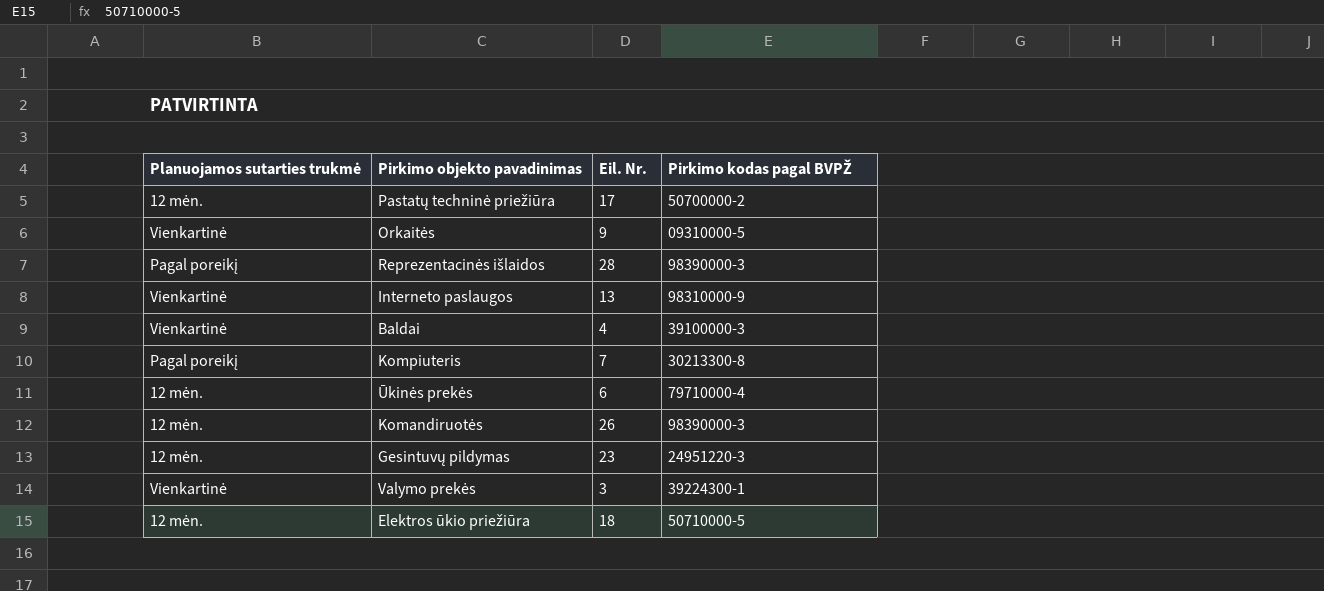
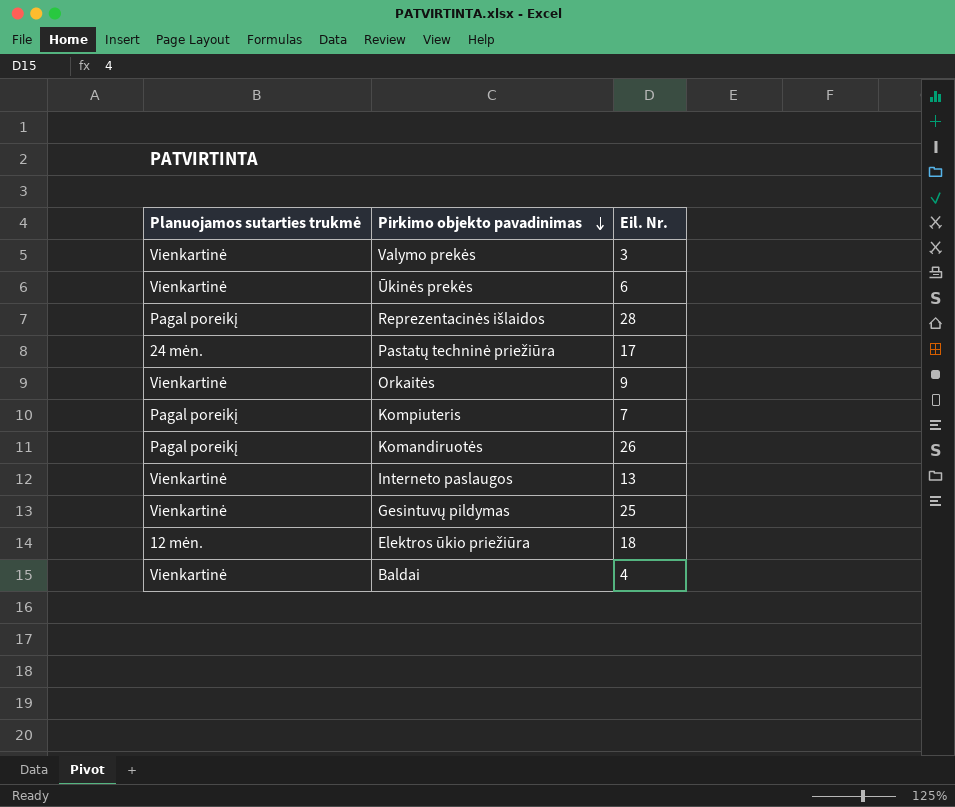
row order: none -> Pirkimo objekto pavadinimas descending
column Pirkimo kodas pagal BVPŽ | position: 4 -> none
Ūkinės prekės | Planuojamos sutarties trukmė: 12 mėn. -> Vienkartinė
Pastatų techninė priežiūra | Planuojamos sutarties trukmė: 12 mėn. -> 24 mėn.
Komandiruotės | Planuojamos sutarties trukmė: 12 mėn. -> Pagal poreikį
Gesintuvų pildymas | Planuojamos sutarties trukmė: 12 mėn. -> Vienkartinė
Gesintuvų pildymas | Eil. Nr.: 23 -> 25

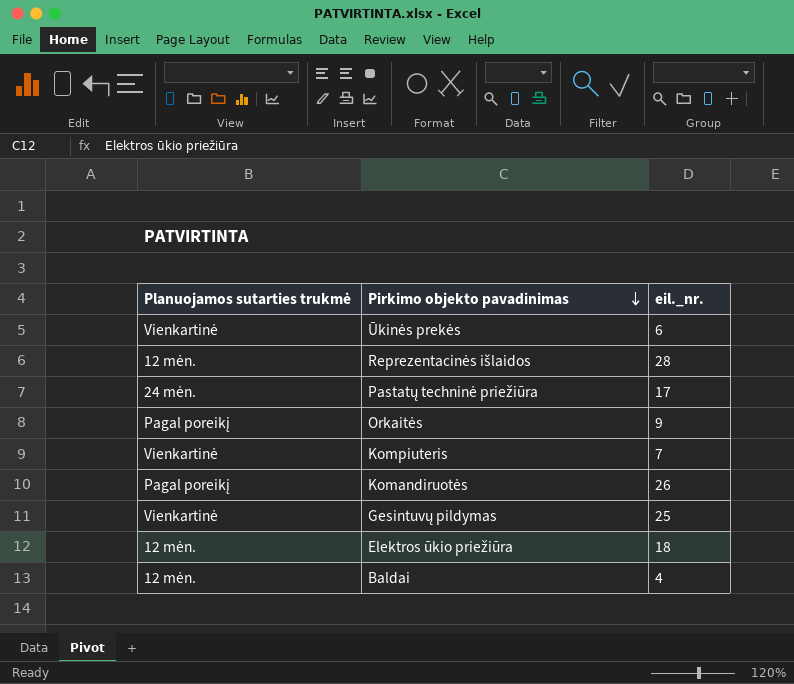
column name: Eil. Nr. -> eil._nr.
row Valymo prekės: Vienkartinė | 3 -> none
row Interneto paslaugos: Vienkartinė | 13 -> none
Reprezentacinės išlaidos | Planuojamos sutarties trukmė: Pagal poreikį -> 12 mėn.
Orkaitės | Planuojamos sutarties trukmė: Vienkartinė -> Pagal poreikį
Kompiuteris | Planuojamos sutarties trukmė: Pagal poreikį -> Vienkartinė
Baldai | Planuojamos sutarties trukmė: Vienkartinė -> 12 mėn.

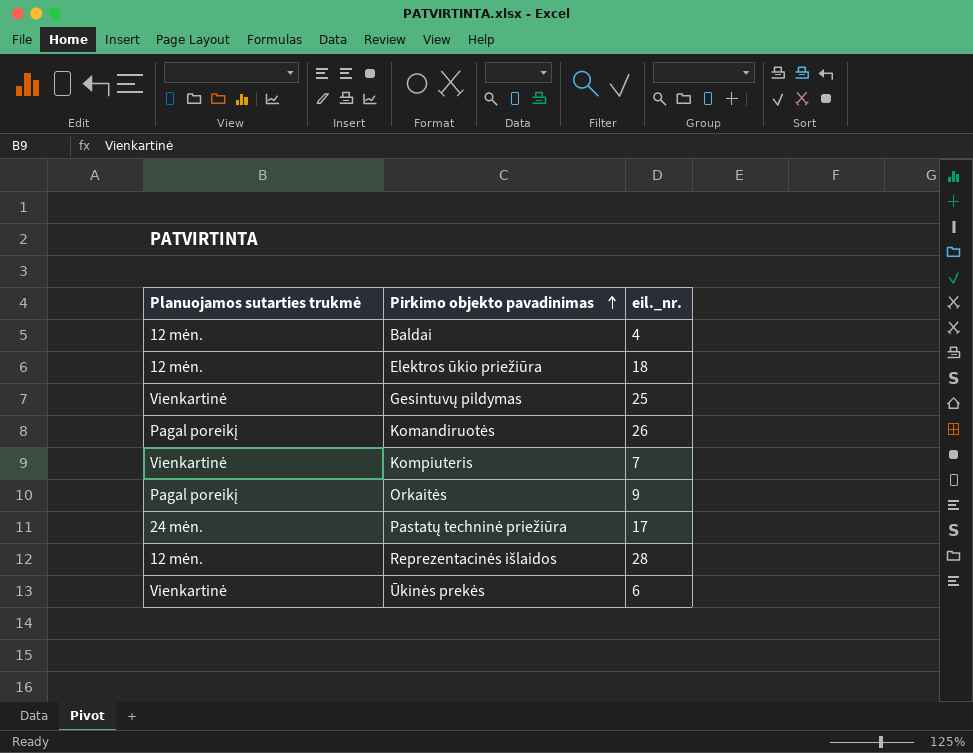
row order: Pirkimo objekto pavadinimas descending -> Pirkimo objekto pavadinimas ascending

